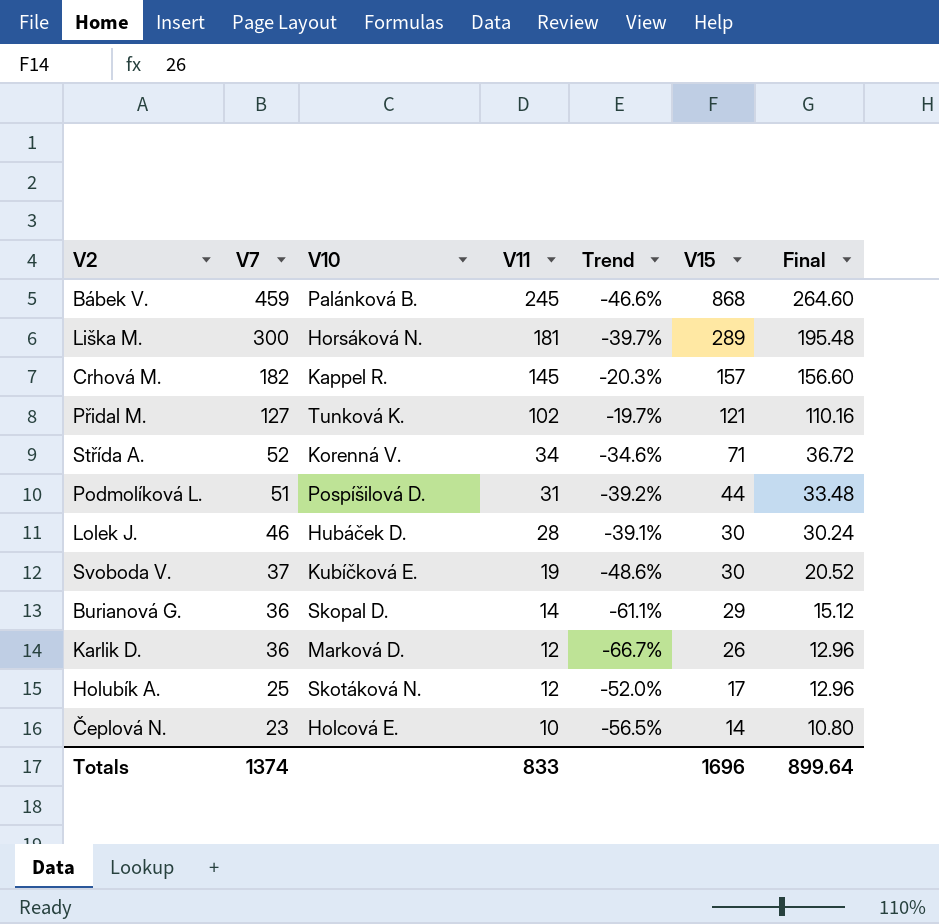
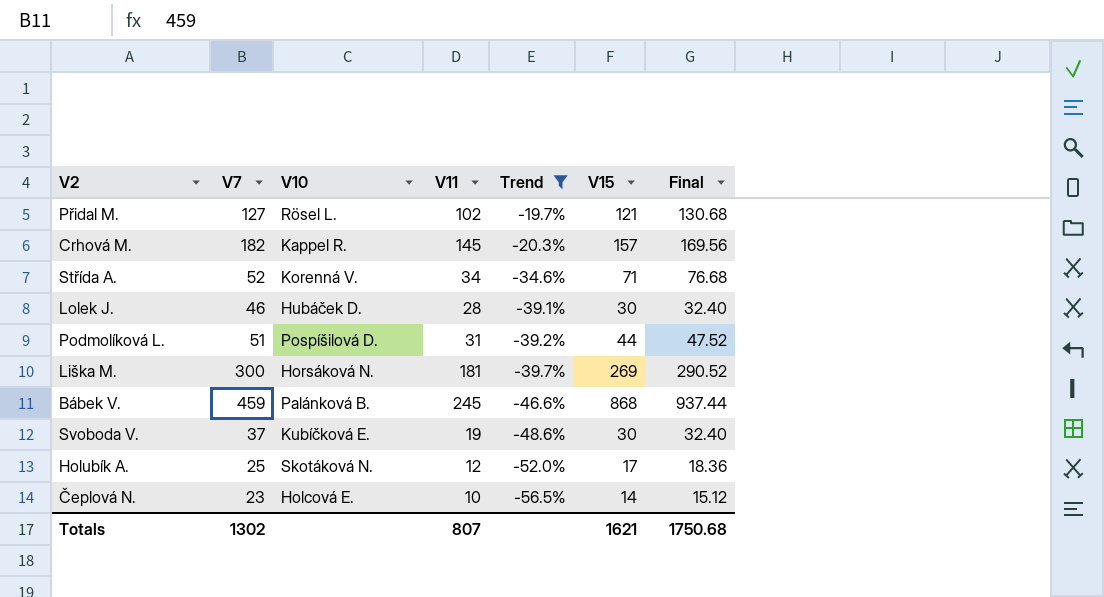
filter: none -> Trend >= -56.5%
row order: V7 descending -> Trend descending
column Final | formula: [V11] * 1.08 -> [V15] * 1.08
Přidal M. | V10: Tunková K. -> Rösel L.
Liška M. | V15: 289 -> 269
Totals | V7: 1374 -> 1302
Totals | V11: 833 -> 807
Totals | V15: 1696 -> 1621
Totals | Final: 899.64 -> 1750.68

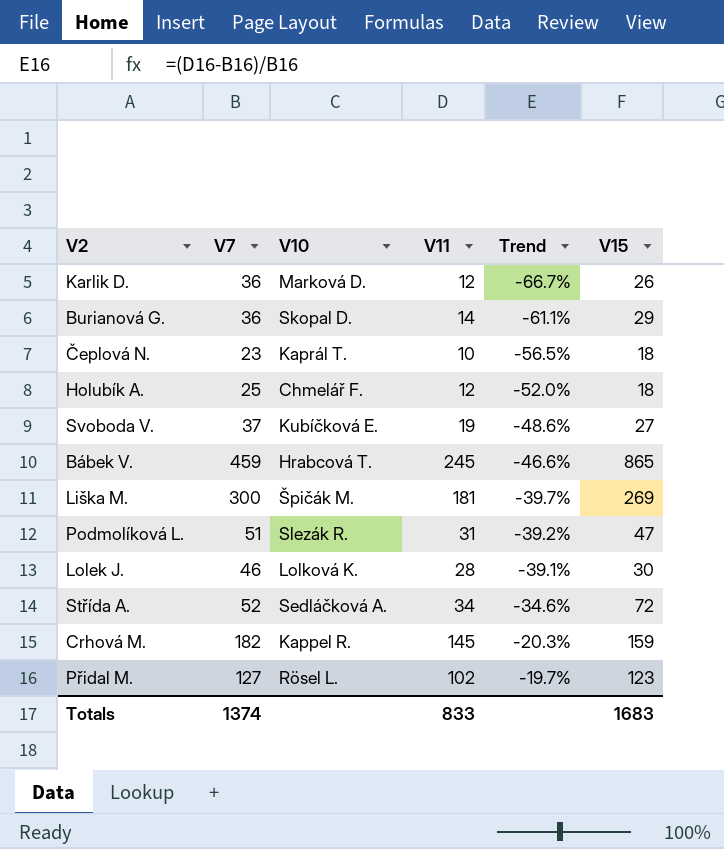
filter: Trend >= -56.5% -> none
row order: Trend descending -> Trend ascending
column Final | formula: [V15] * 1.08 -> none
Čeplová N. | V10: Holcová E. -> Kaprál T.
Čeplová N. | V15: 14 -> 18
Holubík A. | V10: Skotáková N. -> Chmelář F.
Holubík A. | V15: 17 -> 18
Svoboda V. | V15: 30 -> 27
Bábek V. | V10: Palánková B. -> Hrabcová T.
Bábek V. | V15: 868 -> 865
Liška M. | V10: Horsáková N. -> Špičák M.
Podmolíková L. | V10: Pospíšilová D. -> Slezák R.
Podmolíková L. | V15: 44 -> 47
Lolek J. | V10: Hubáček D. -> Lolková K.
Střída A. | V10: Korenná V. -> Sedláčková A.
Střída A. | V15: 71 -> 72
Crhová M. | V15: 157 -> 159
Přidal M. | V15: 121 -> 123
Totals | V7: 1302 -> 1374
Totals | V11: 807 -> 833
Totals | V15: 1621 -> 1683

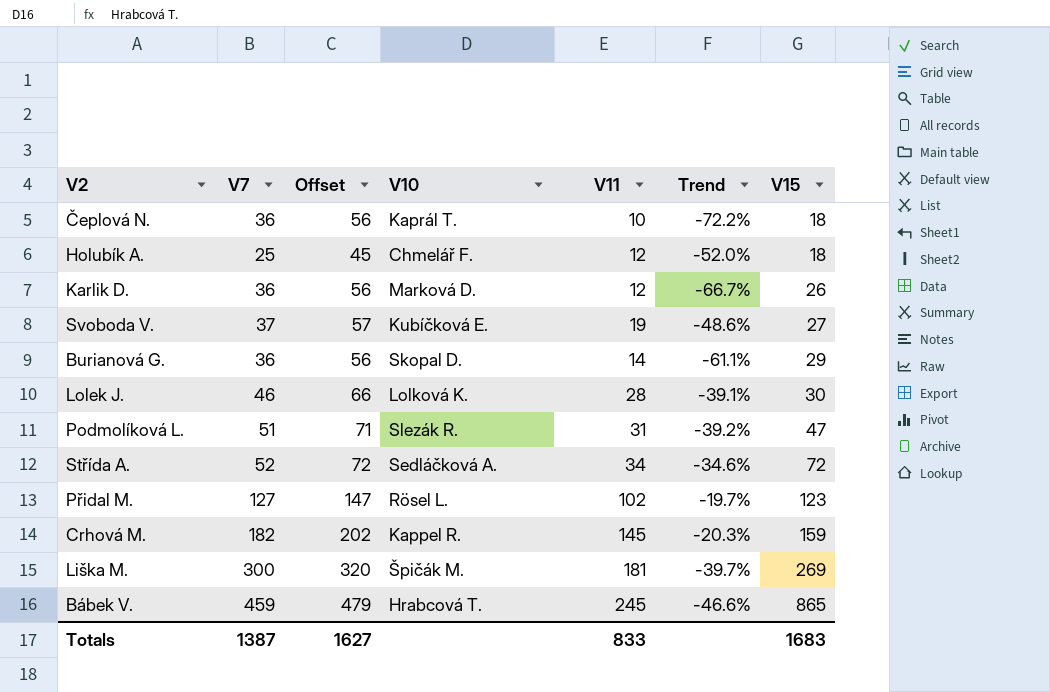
row order: Trend ascending -> V15 ascending
column Offset | formula: none -> [V7] + 20
Čeplová N. | V7: 23 -> 36
Čeplová N. | Trend: -56.5% -> -72.2%
Totals | V7: 1374 -> 1387

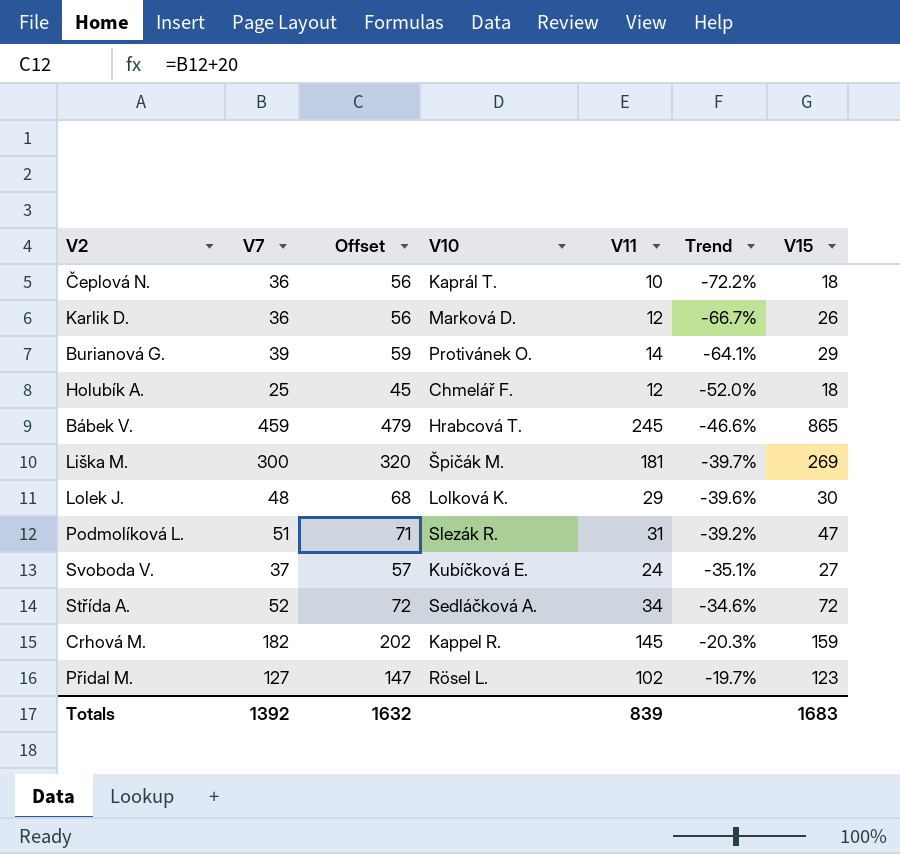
row order: V15 ascending -> Trend ascending
Burianová G. | V7: 36 -> 39
Burianová G. | Offset: 56 -> 59
Burianová G. | V10: Skopal D. -> Protivánek O.
Burianová G. | Trend: -61.1% -> -64.1%
Lolek J. | V7: 46 -> 48
Lolek J. | Offset: 66 -> 68
Lolek J. | V11: 28 -> 29
Lolek J. | Trend: -39.1% -> -39.6%
Svoboda V. | V11: 19 -> 24
Svoboda V. | Trend: -48.6% -> -35.1%
Totals | V7: 1387 -> 1392
Totals | Offset: 1627 -> 1632
Totals | V11: 833 -> 839

